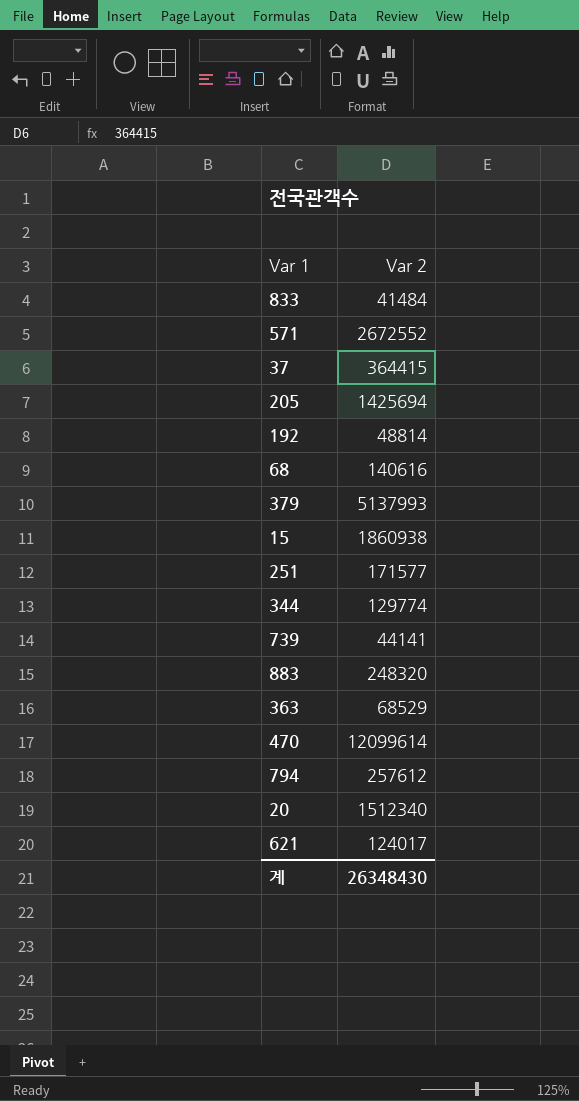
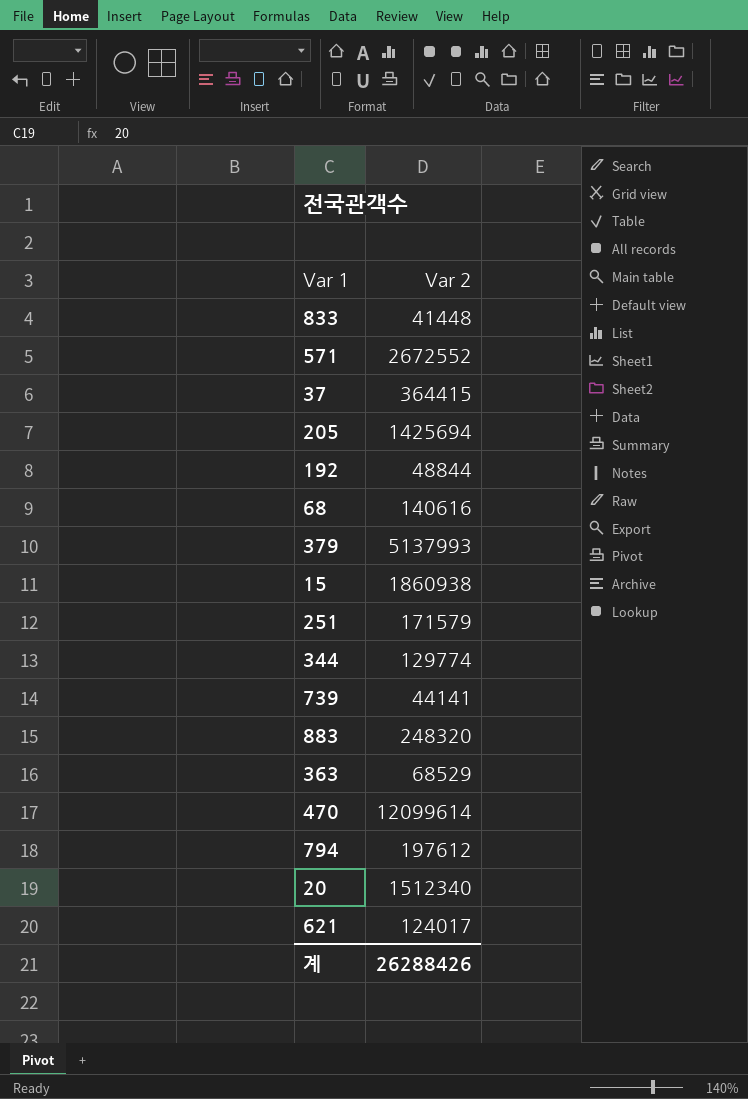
833 | Var 2: 41484 -> 41448
192 | Var 2: 48814 -> 48844
251 | Var 2: 171577 -> 171579
794 | Var 2: 257612 -> 197612
계 | Var 2: 26348430 -> 26288426

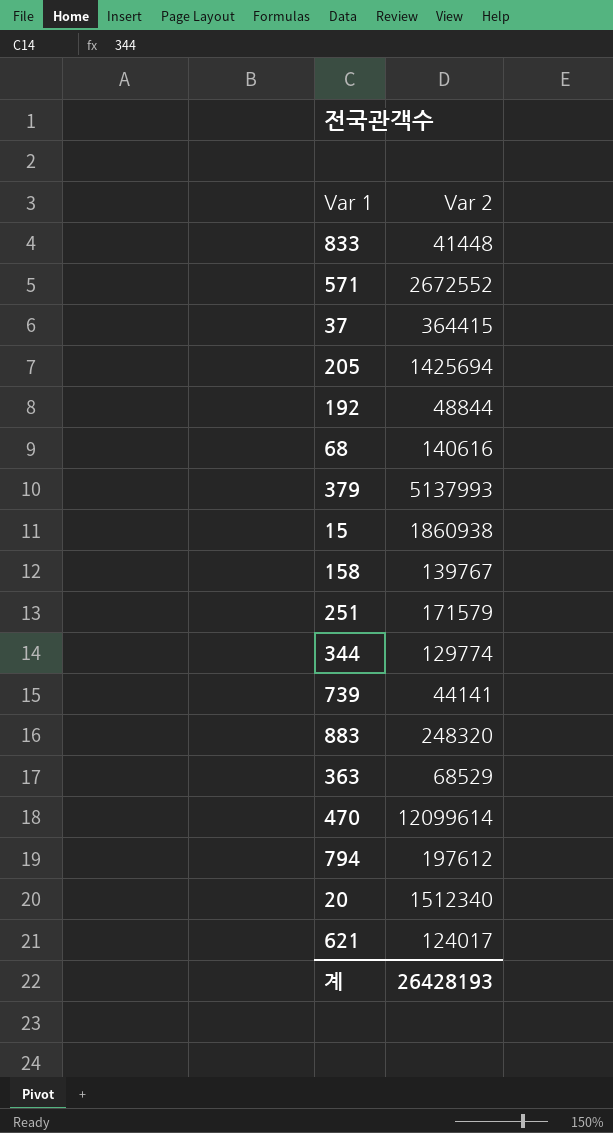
row 158: none -> 139767
계 | Var 2: 26288426 -> 26428193

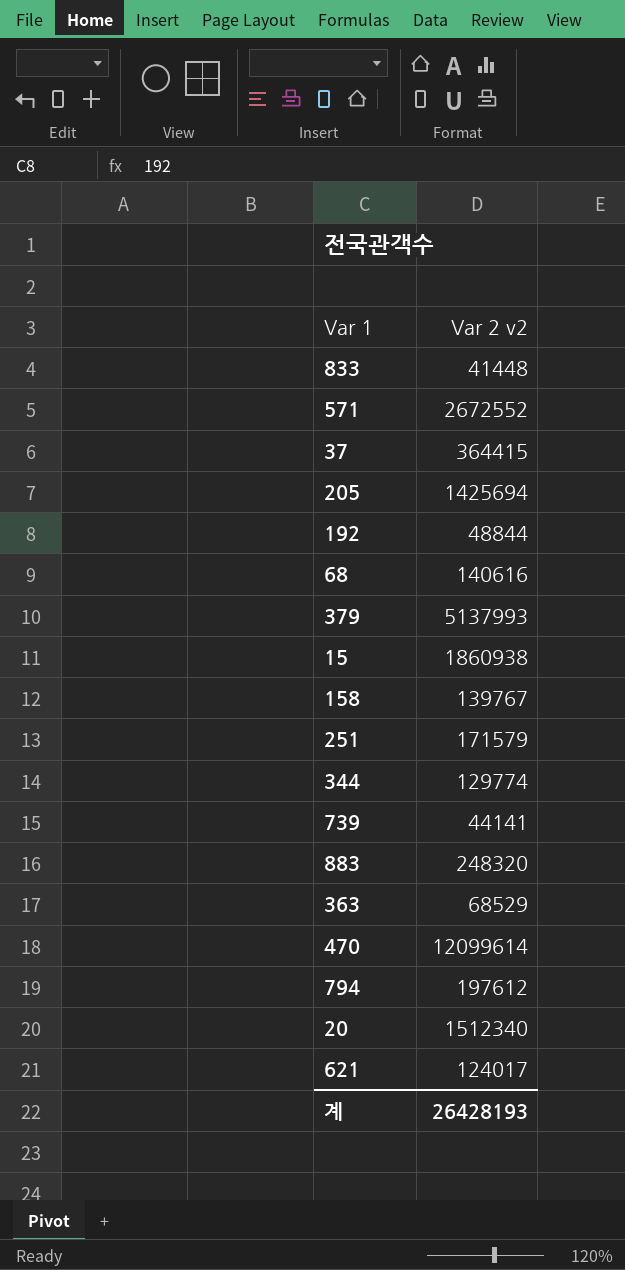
column name: Var 2 -> Var 2 v2

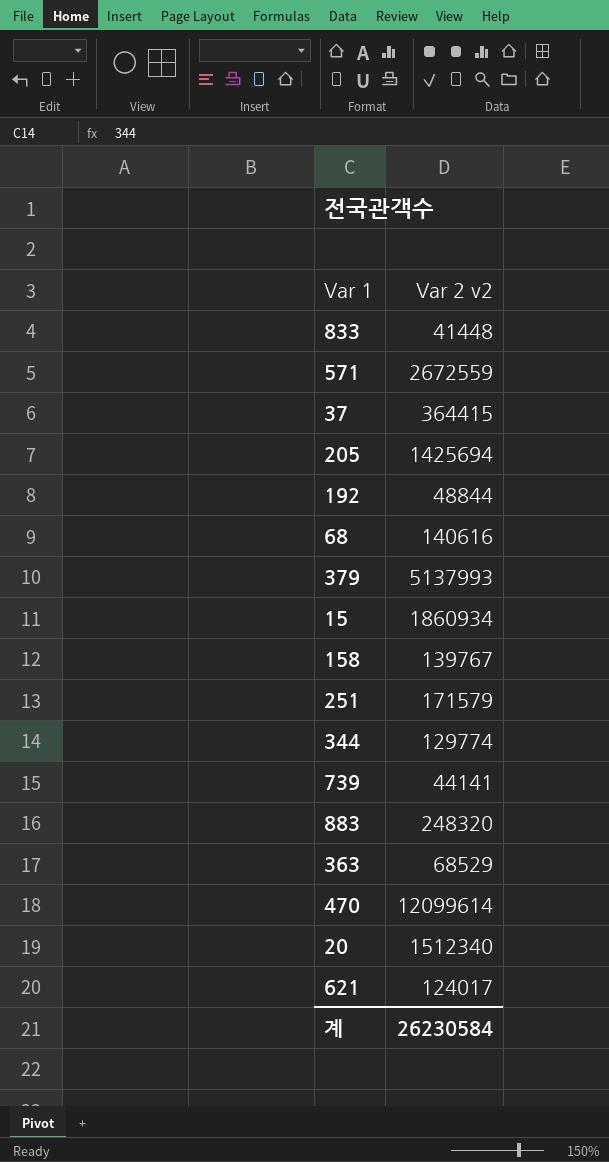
row 794: 197612 -> none
571 | Var 2 v2: 2672552 -> 2672559
15 | Var 2 v2: 1860938 -> 1860934
계 | Var 2 v2: 26428193 -> 26230584

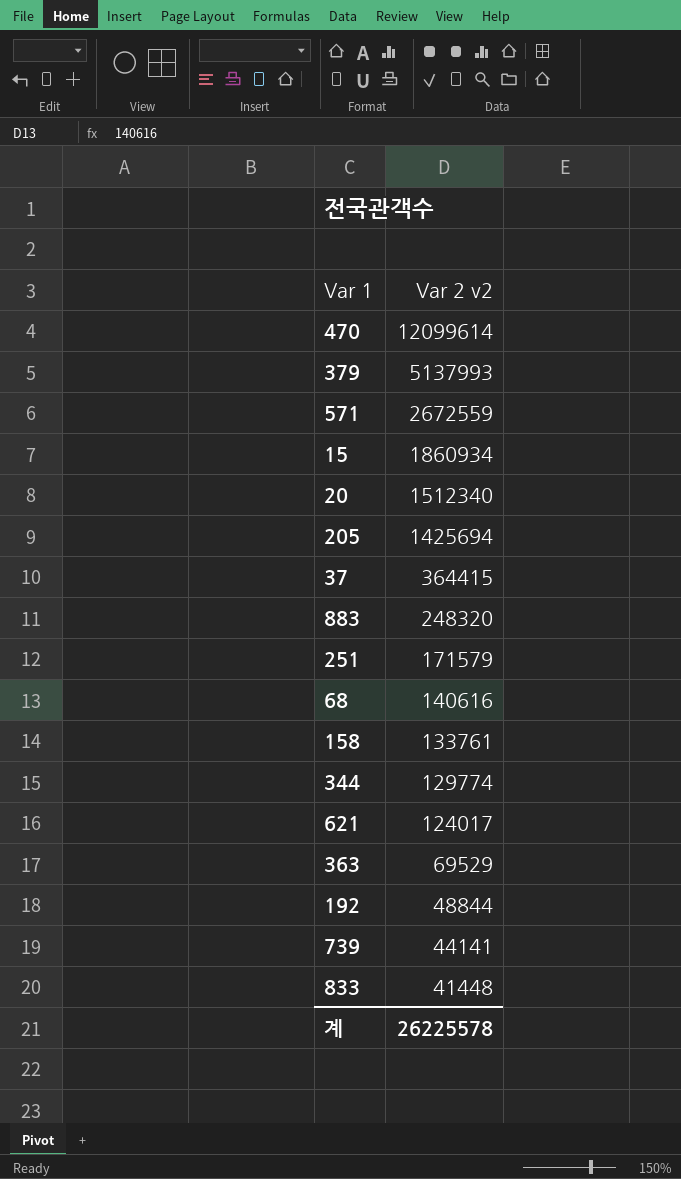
row order: none -> Var 2 v2 descending
158 | Var 2 v2: 139767 -> 133761
363 | Var 2 v2: 68529 -> 69529
계 | Var 2 v2: 26230584 -> 26225578

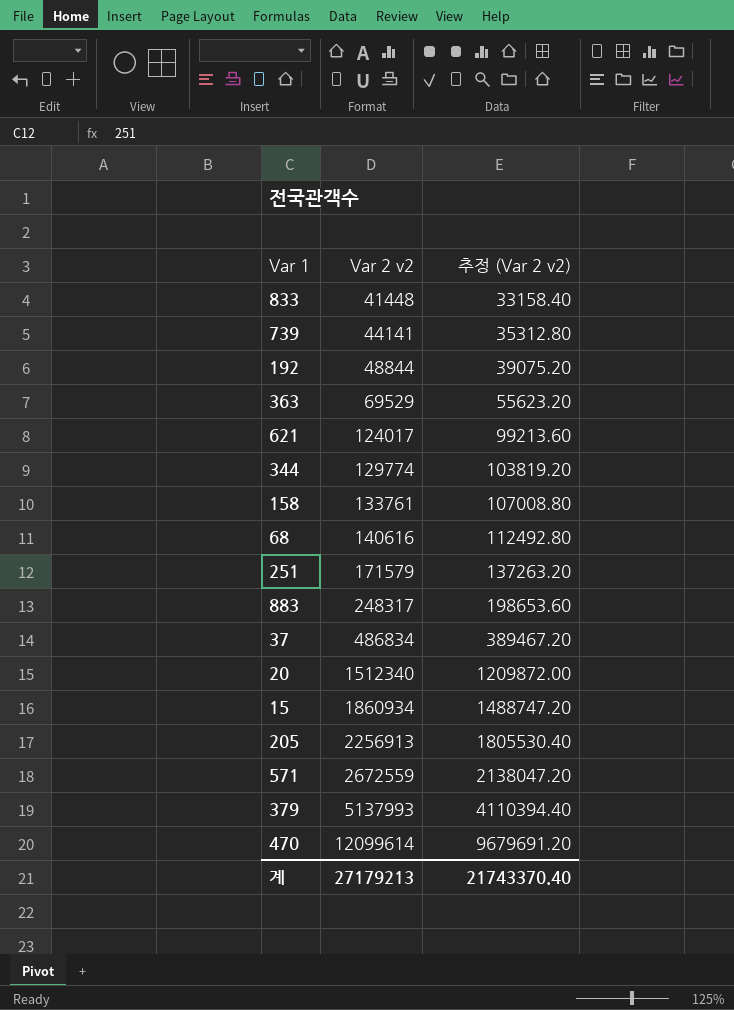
row order: Var 2 v2 descending -> Var 2 v2 ascending
column 추정 (Var 2 v2) | formula: none -> [Var 2 v2] * 0.8
883 | Var 2 v2: 248320 -> 248317
37 | Var 2 v2: 364415 -> 486834
205 | Var 2 v2: 1425694 -> 2256913
계 | Var 2 v2: 26225578 -> 27179213

